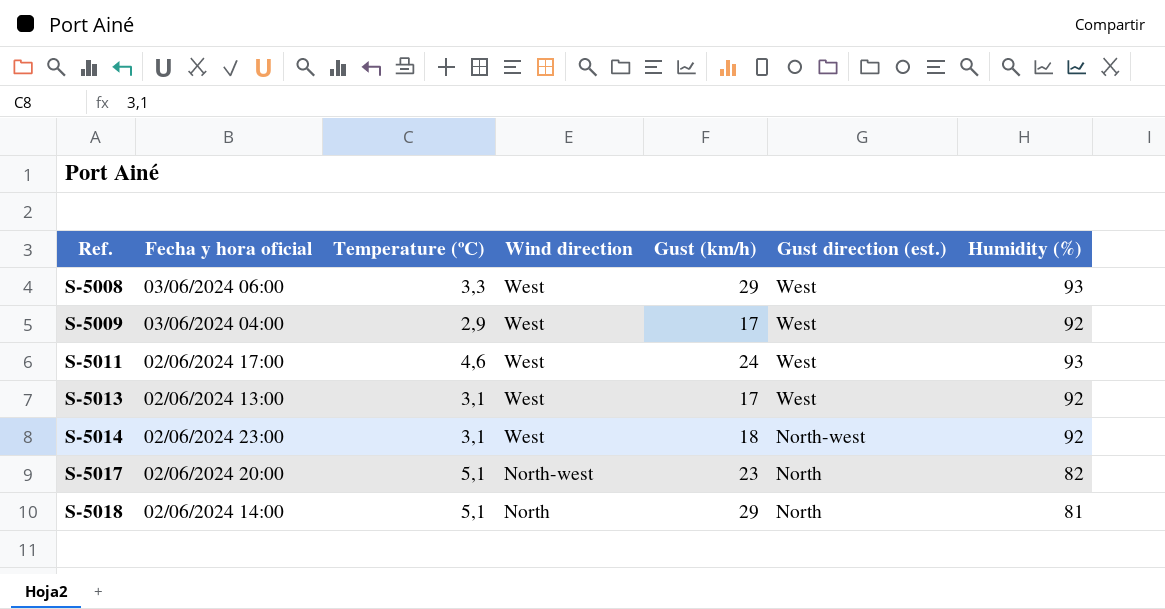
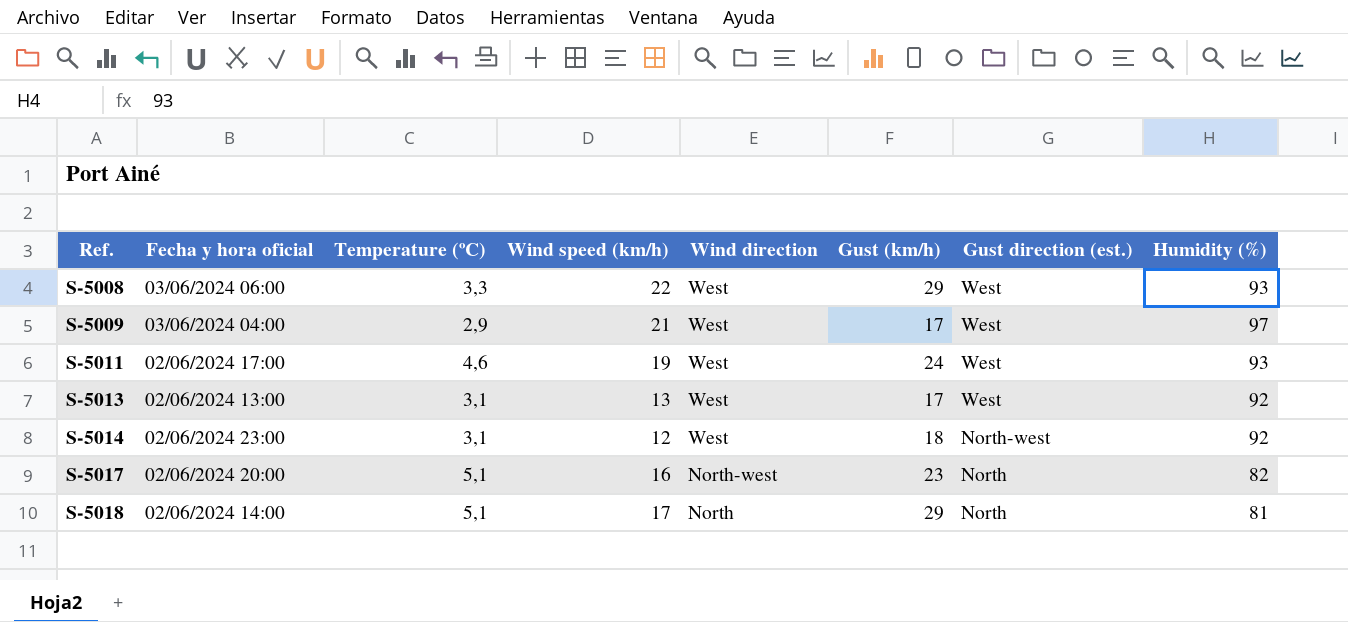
column Wind speed (km/h) | position: none -> 4
S-5009 | Humidity (%): 92 -> 97

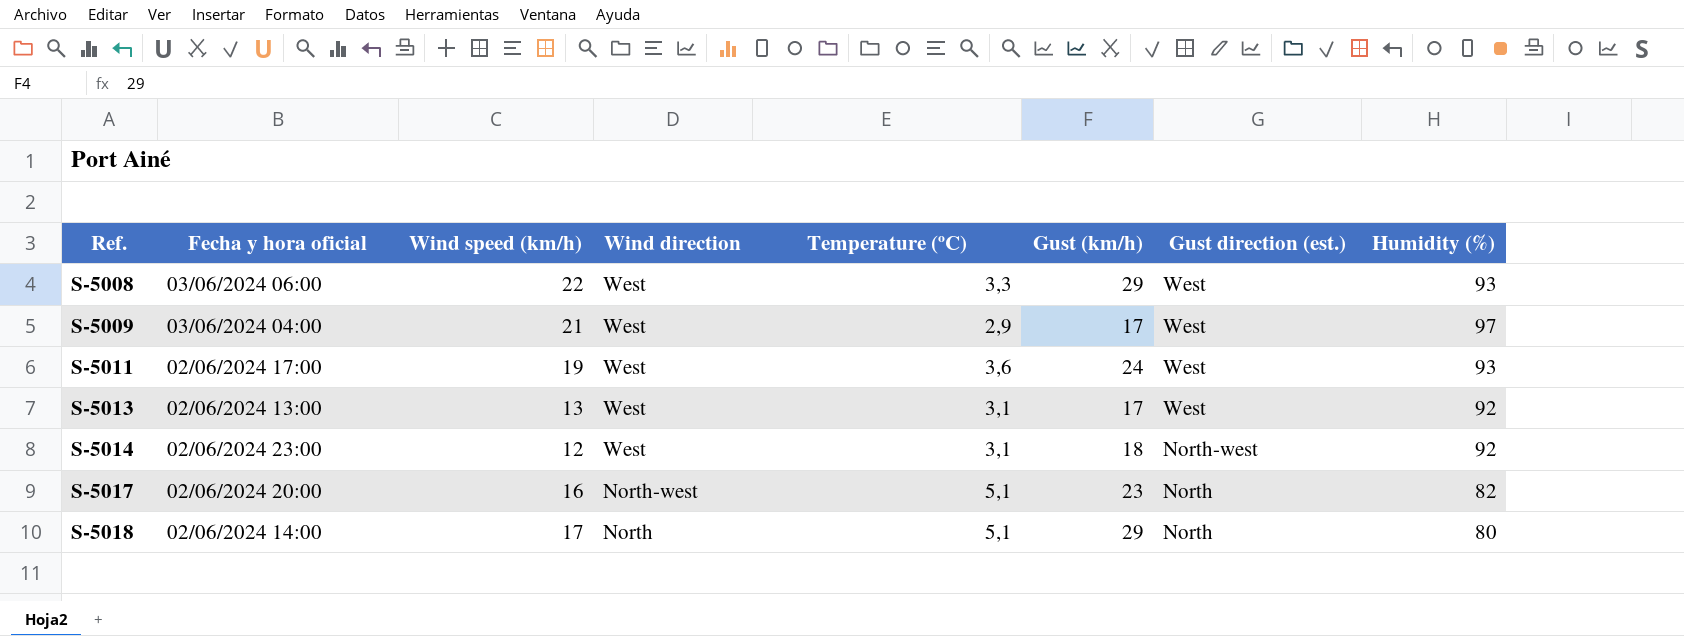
column Temperature (ºC) | position: 3 -> 5
S-5011 | Temperature (ºC): 4,6 -> 3,6
S-5018 | Humidity (%): 81 -> 80

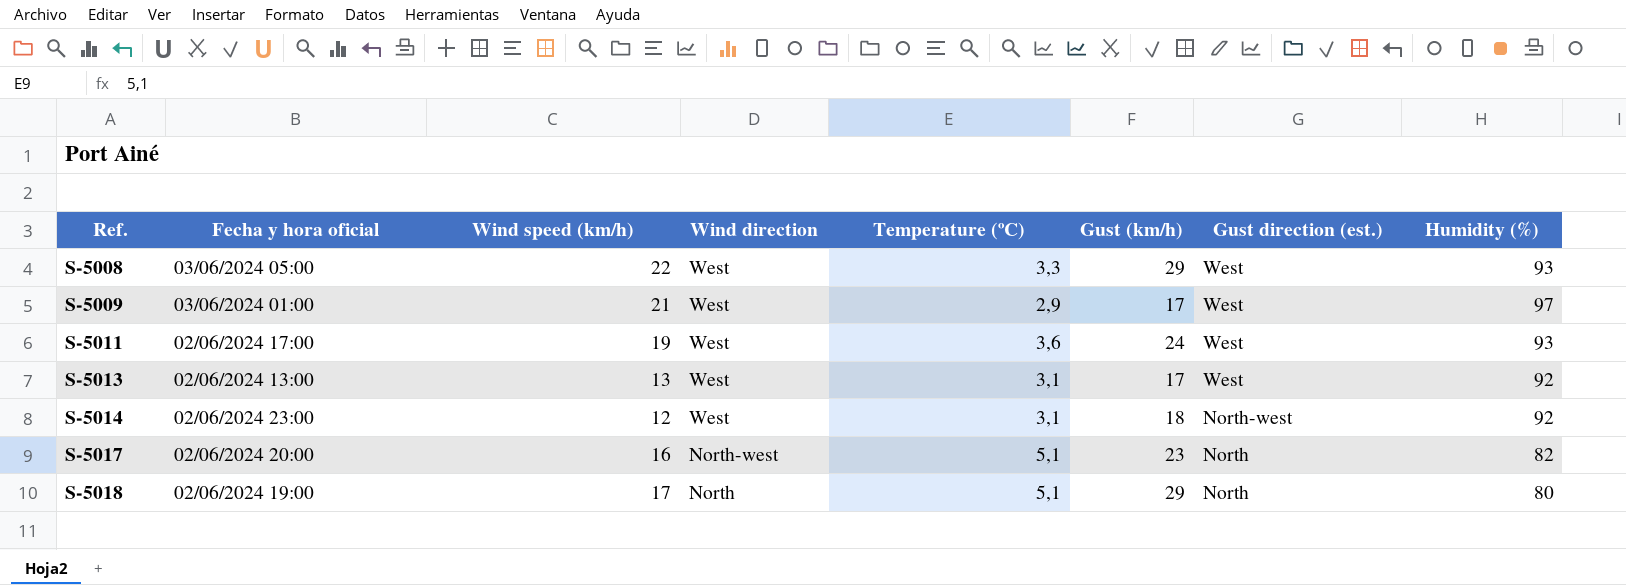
S-5008 | Fecha y hora oficial: 03/06/2024 06:00 -> 03/06/2024 05:00
S-5009 | Fecha y hora oficial: 03/06/2024 04:00 -> 03/06/2024 01:00
S-5018 | Fecha y hora oficial: 02/06/2024 14:00 -> 02/06/2024 19:00

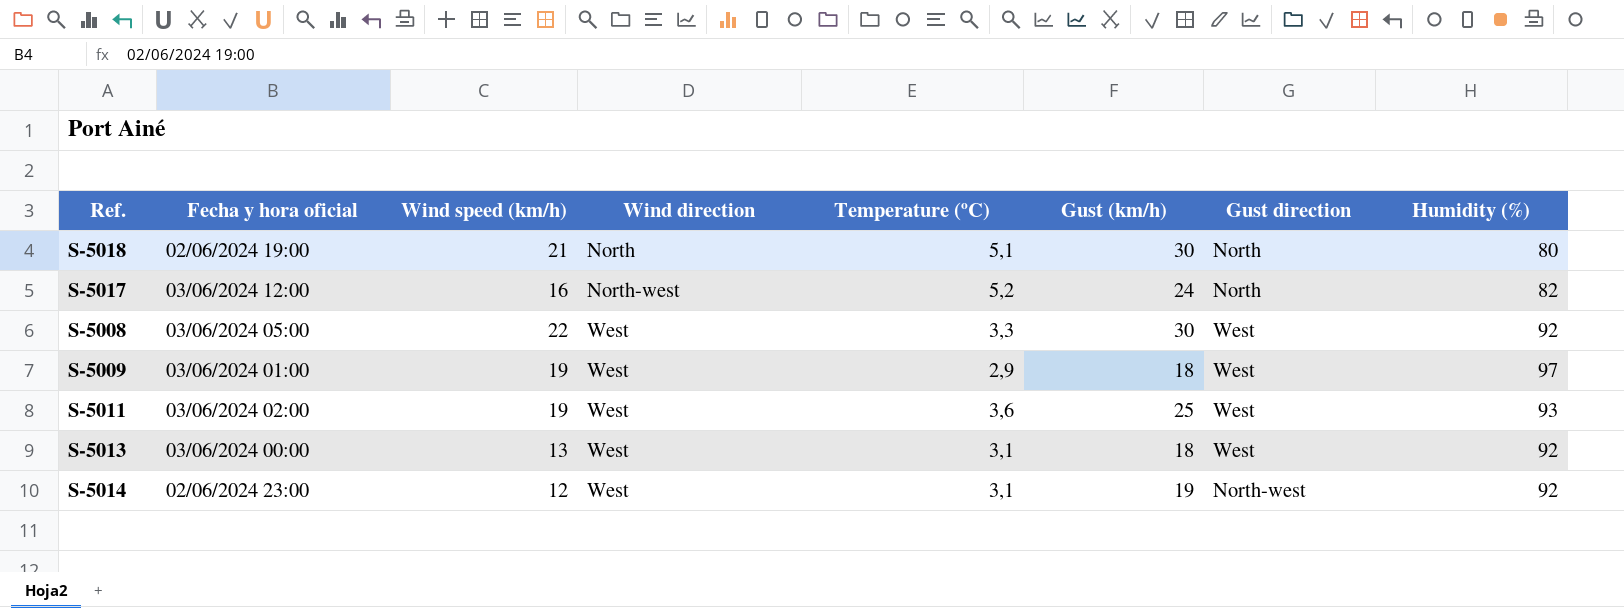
row order: Ref. ascending -> Wind direction ascending
column name: Gust direction (est.) -> Gust direction
S-5018 | Wind speed (km/h): 17 -> 21
S-5018 | Gust (km/h): 29 -> 30
S-5017 | Fecha y hora oficial: 02/06/2024 20:00 -> 03/06/2024 12:00
S-5017 | Temperature (ºC): 5,1 -> 5,2
S-5017 | Gust (km/h): 23 -> 24
S-5008 | Gust (km/h): 29 -> 30
S-5008 | Humidity (%): 93 -> 92
S-5009 | Wind speed (km/h): 21 -> 19
S-5009 | Gust (km/h): 17 -> 18
S-5011 | Fecha y hora oficial: 02/06/2024 17:00 -> 03/06/2024 02:00
S-5011 | Gust (km/h): 24 -> 25
S-5013 | Fecha y hora oficial: 02/06/2024 13:00 -> 03/06/2024 00:00
S-5013 | Gust (km/h): 17 -> 18
S-5014 | Gust (km/h): 18 -> 19

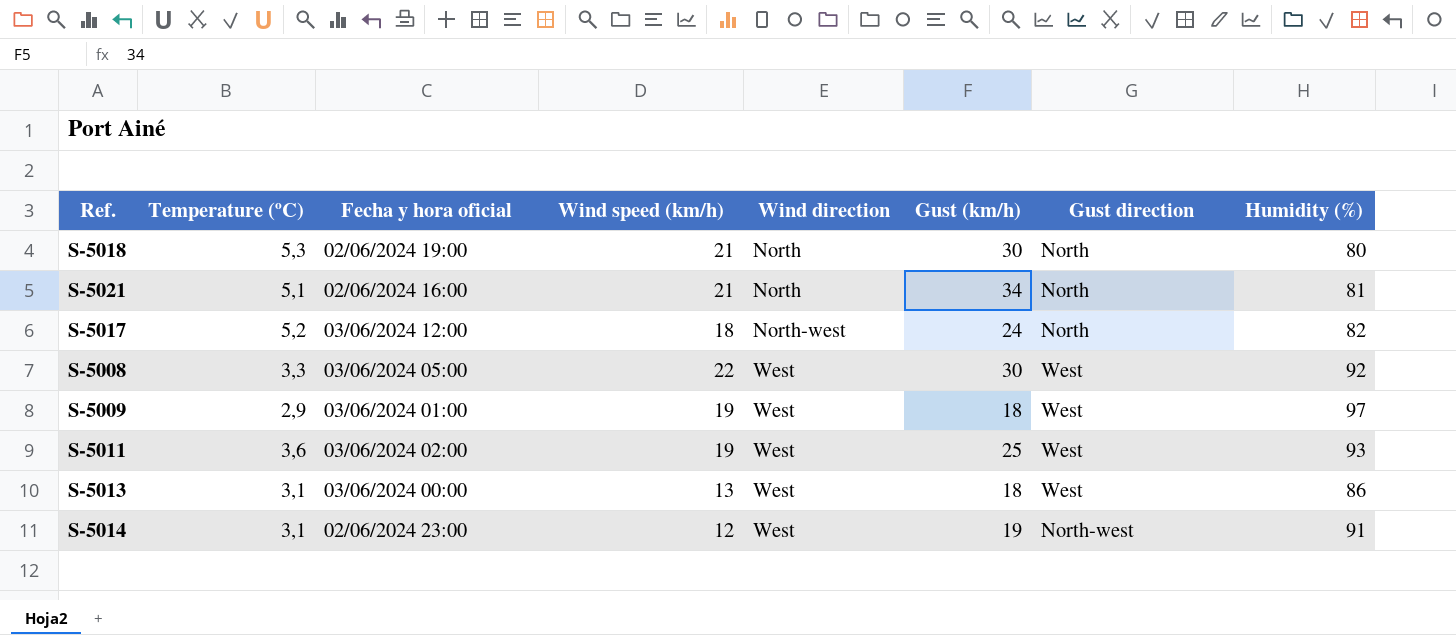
column Temperature (ºC) | position: 5 -> 2
S-5018 | Temperature (ºC): 5,1 -> 5,3
row S-5021: none -> 5,1 | 02/06/2024 16:00 | 21 | North | 34 | North | 81
S-5017 | Wind speed (km/h): 16 -> 18
S-5013 | Humidity (%): 92 -> 86
S-5014 | Humidity (%): 92 -> 91

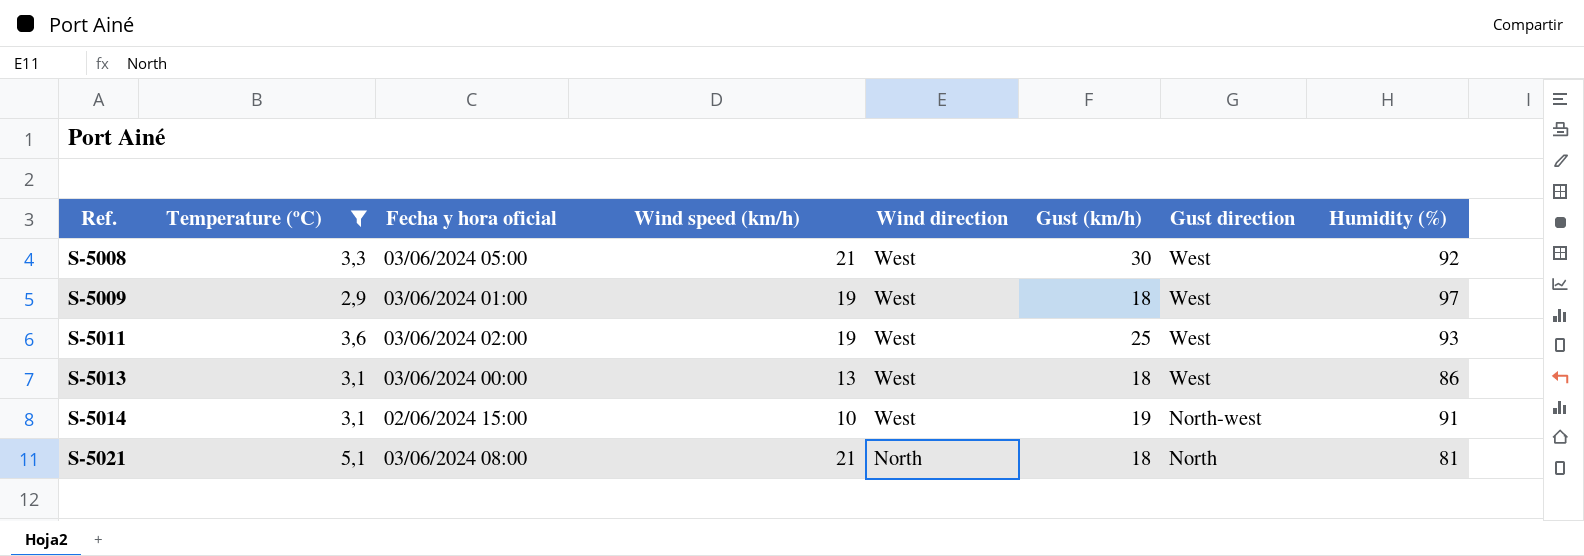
filter: none -> Temperature (ºC) <= 5,1
row order: Wind direction ascending -> Ref. ascending
S-5008 | Wind speed (km/h): 22 -> 21
S-5014 | Fecha y hora oficial: 02/06/2024 23:00 -> 02/06/2024 15:00
S-5014 | Wind speed (km/h): 12 -> 10
S-5021 | Fecha y hora oficial: 02/06/2024 16:00 -> 03/06/2024 08:00
S-5021 | Gust (km/h): 34 -> 18

